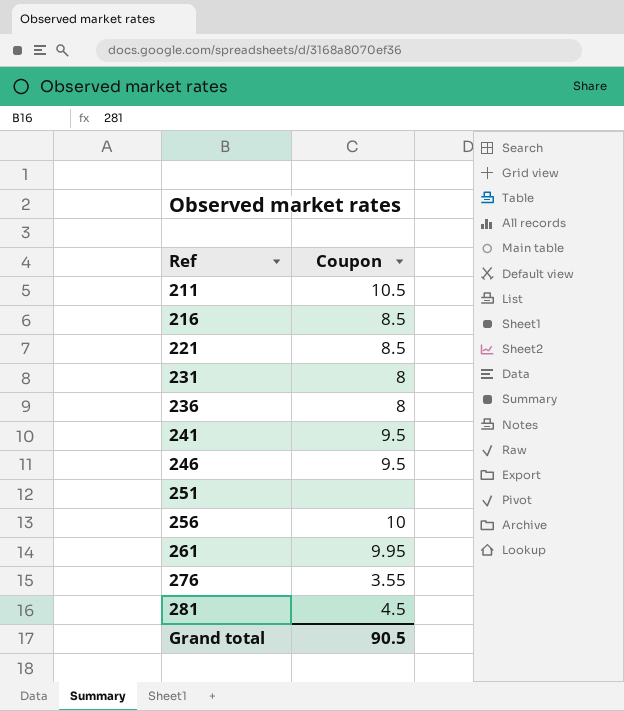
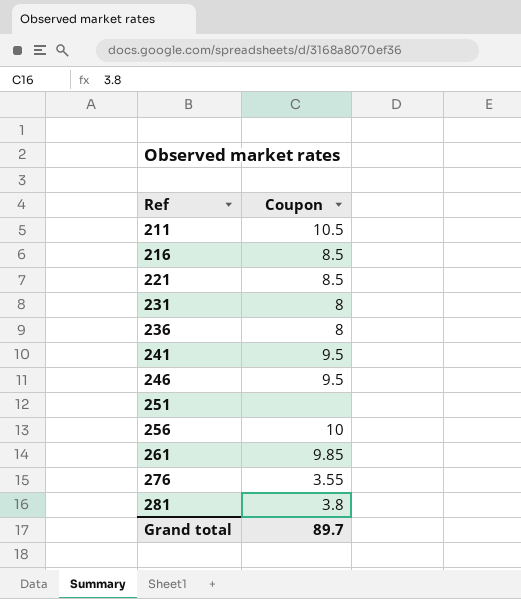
261 | Coupon: 9.95 -> 9.85
281 | Coupon: 4.5 -> 3.8
Grand total | Coupon: 90.5 -> 89.7

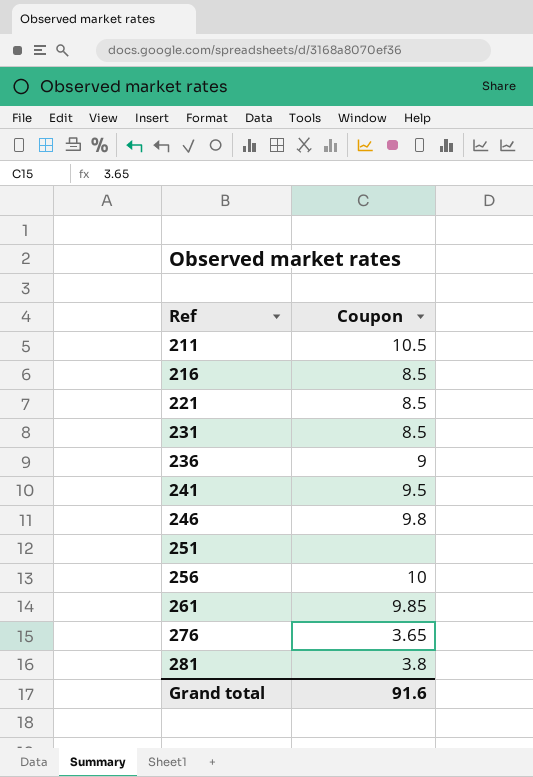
231 | Coupon: 8 -> 8.5
236 | Coupon: 8 -> 9
246 | Coupon: 9.5 -> 9.8
276 | Coupon: 3.55 -> 3.65
Grand total | Coupon: 89.7 -> 91.6

